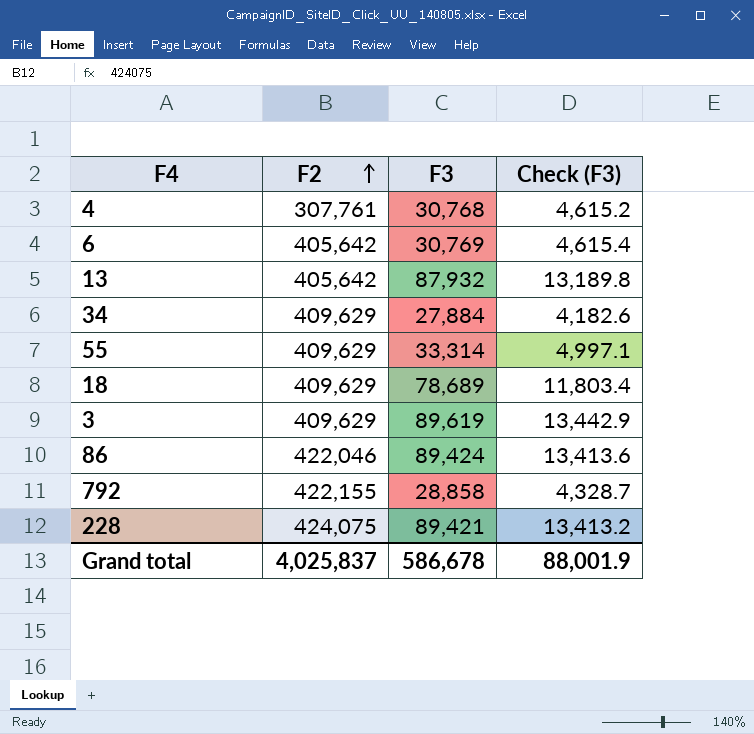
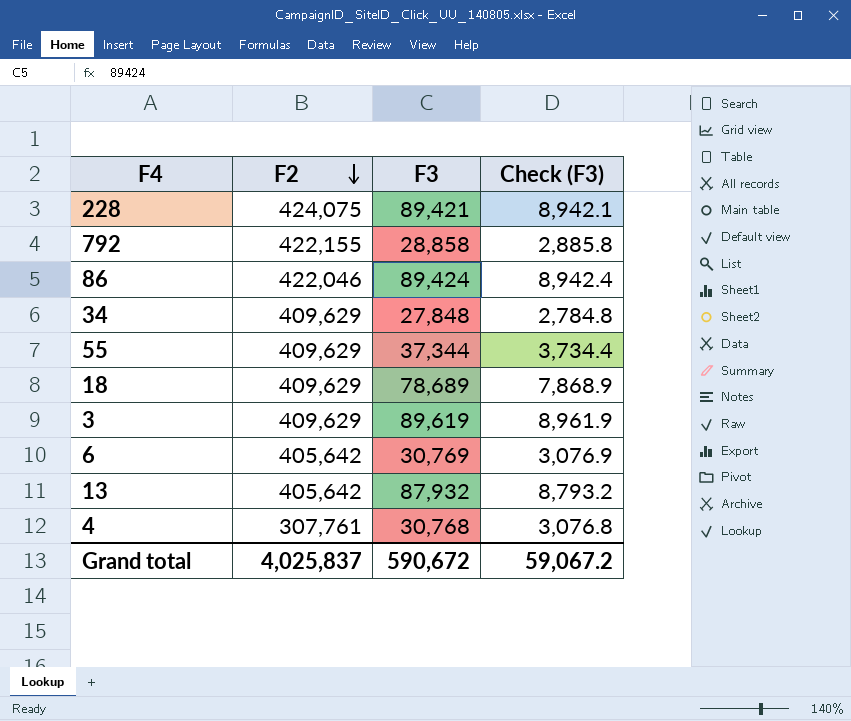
row order: F2 ascending -> F2 descending
column Check (F3) | formula: [F3] * 0.15 -> [F3] * 0.1
34 | F3: 27,884 -> 27,848
55 | F3: 33,314 -> 37,344
Grand total | F3: 586,678 -> 590,672
Grand total | Check (F3): 88,001.9 -> 59,067.2

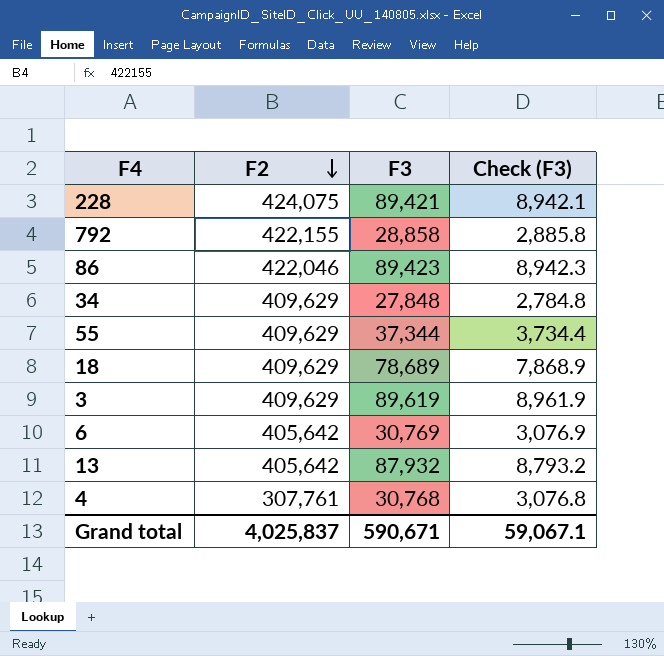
86 | F3: 89,424 -> 89,423
86 | Check (F3): 8,942.4 -> 8,942.3
Grand total | F3: 590,672 -> 590,671
Grand total | Check (F3): 59,067.2 -> 59,067.1

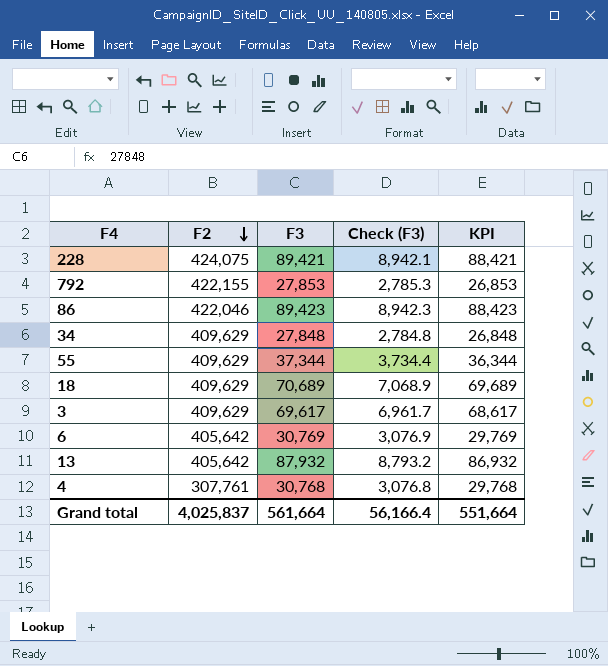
column KPI | formula: none -> [F3] - 1000
792 | F3: 28,858 -> 27,853
792 | Check (F3): 2,885.8 -> 2,785.3
18 | F3: 78,689 -> 70,689
18 | Check (F3): 7,868.9 -> 7,068.9
3 | F3: 89,619 -> 69,617
3 | Check (F3): 8,961.9 -> 6,961.7
Grand total | F3: 590,671 -> 561,664
Grand total | Check (F3): 59,067.1 -> 56,166.4

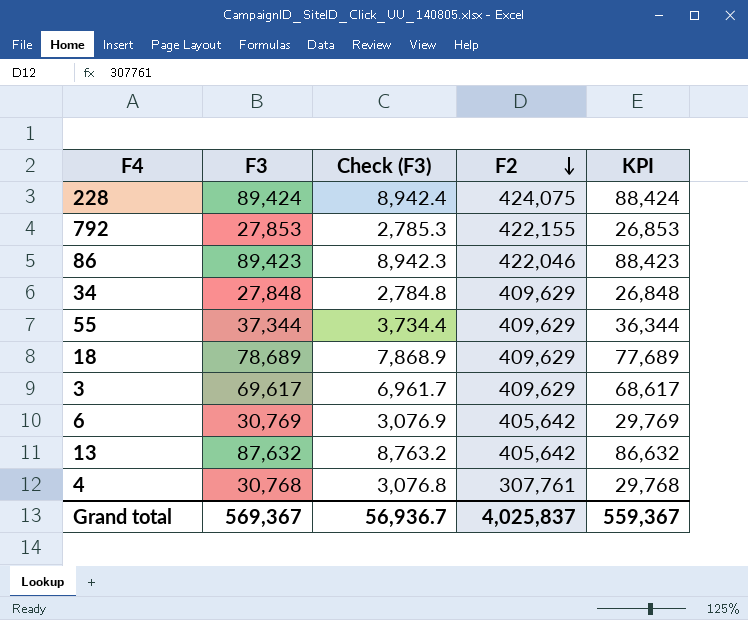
column F2 | position: 2 -> 4
228 | F3: 89,421 -> 89,424
228 | Check (F3): 8,942.1 -> 8,942.4
228 | KPI: 88,421 -> 88,424
18 | F3: 70,689 -> 78,689
18 | Check (F3): 7,068.9 -> 7,868.9
18 | KPI: 69,689 -> 77,689
13 | F3: 87,932 -> 87,632
13 | Check (F3): 8,793.2 -> 8,763.2
13 | KPI: 86,932 -> 86,632
Grand total | F3: 561,664 -> 569,367
Grand total | Check (F3): 56,166.4 -> 56,936.7
Grand total | KPI: 551,664 -> 559,367

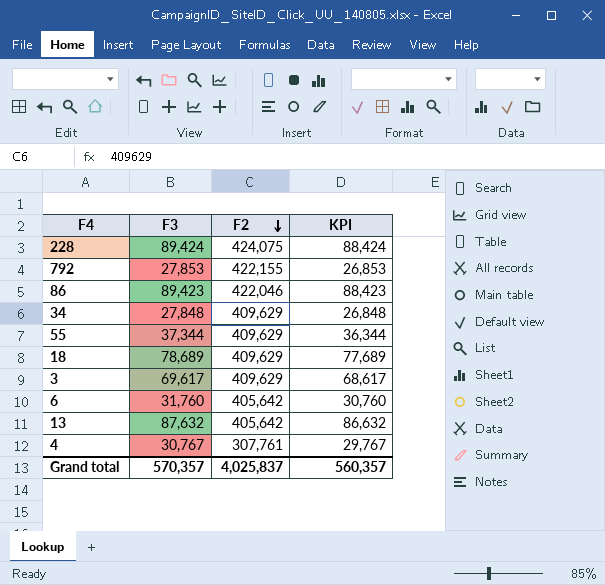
column Check (F3) | formula: [F3] * 0.1 -> none
6 | F3: 30,769 -> 31,760
6 | KPI: 29,769 -> 30,760
4 | F3: 30,768 -> 30,767
4 | KPI: 29,768 -> 29,767
Grand total | F3: 569,367 -> 570,357
Grand total | KPI: 559,367 -> 560,357

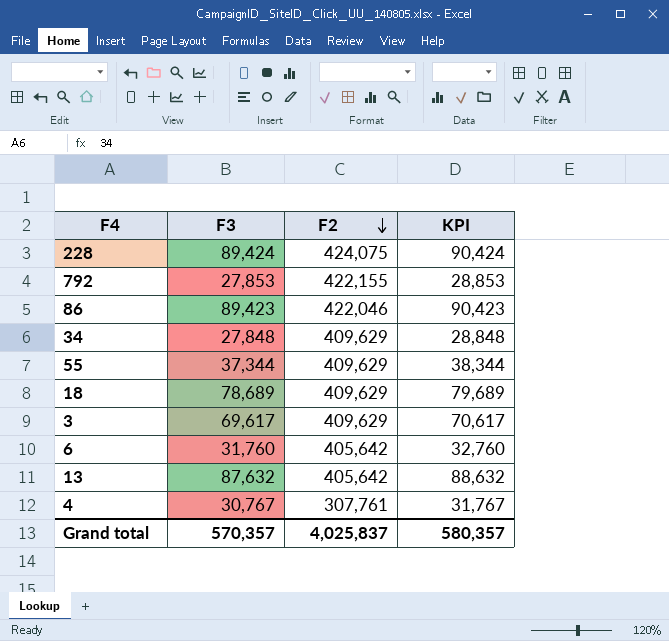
column KPI | formula: [F3] - 1000 -> [F3] + 1000
Grand total | KPI: 560,357 -> 580,357

